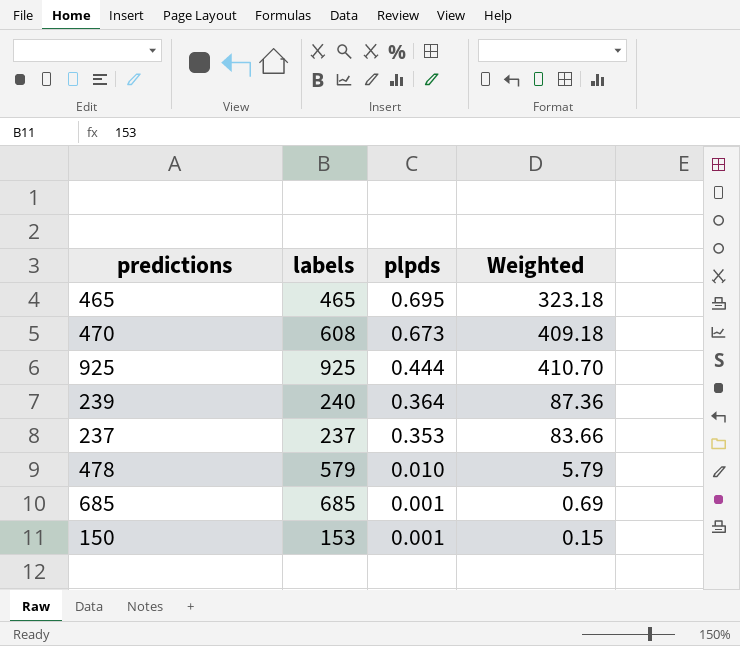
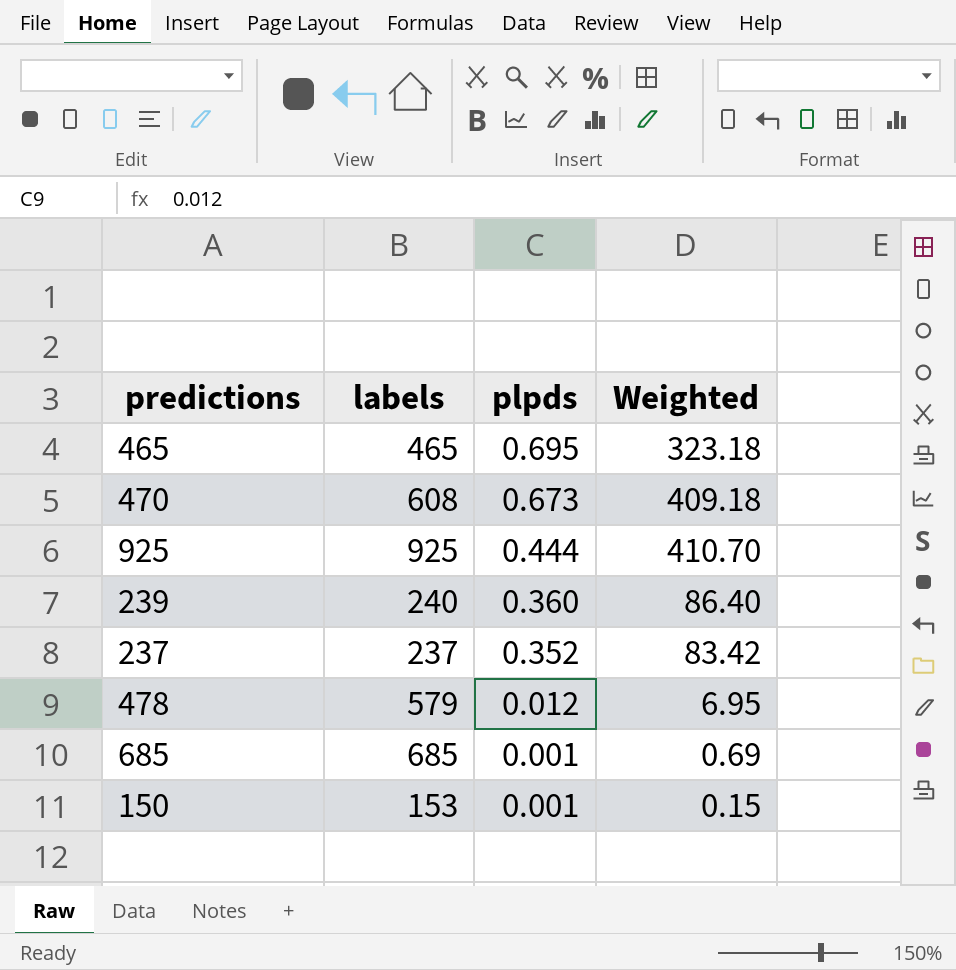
239 | plpds: 0.364 -> 0.360
239 | Weighted: 87.36 -> 86.40
237 | plpds: 0.353 -> 0.352
237 | Weighted: 83.66 -> 83.42
478 | plpds: 0.010 -> 0.012
478 | Weighted: 5.79 -> 6.95

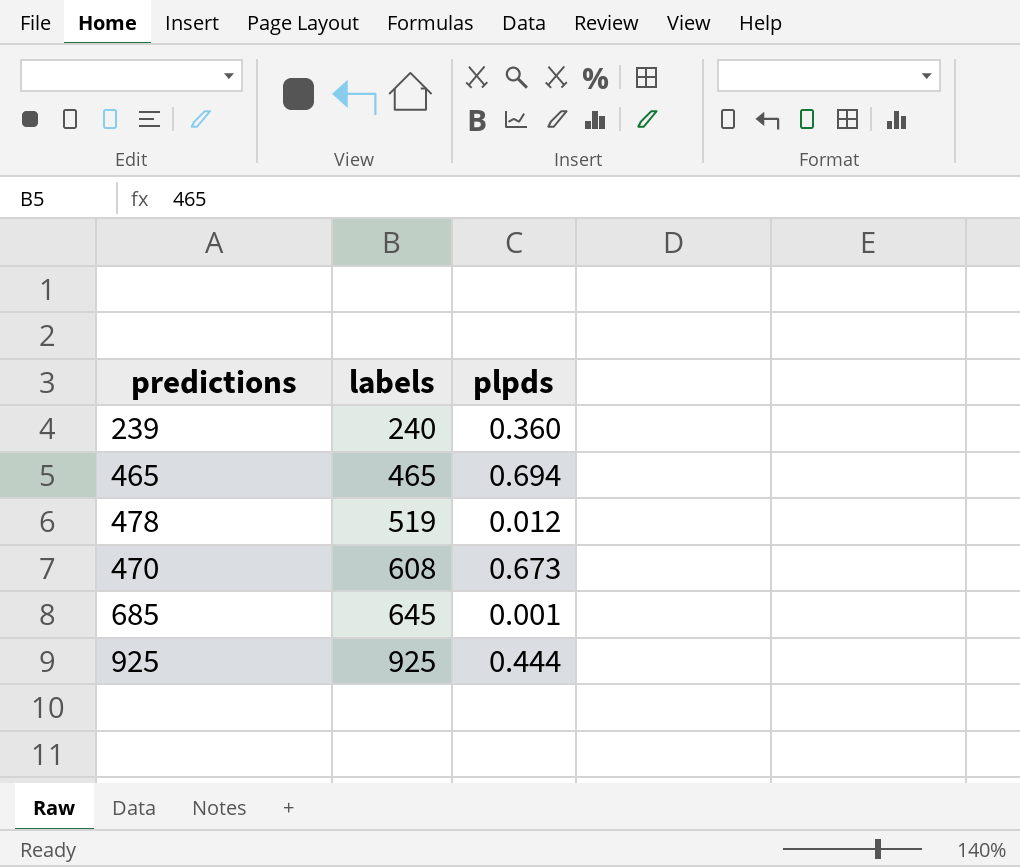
row order: plpds descending -> labels ascending
column Weighted | formula: [labels] * [plpds] -> none
row 237: 237 | 0.352 | 83.42 -> none
row 150: 153 | 0.001 | 0.15 -> none
465 | plpds: 0.695 -> 0.694
478 | labels: 579 -> 519
685 | labels: 685 -> 645

